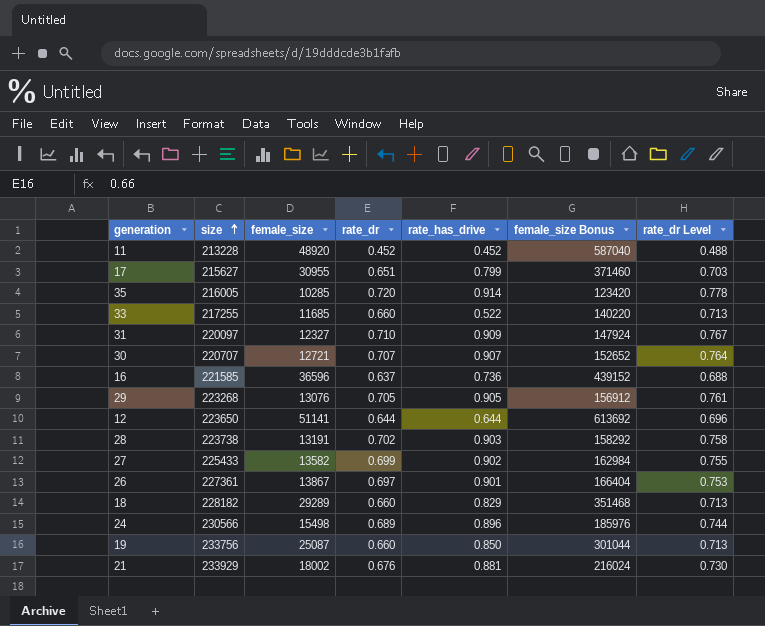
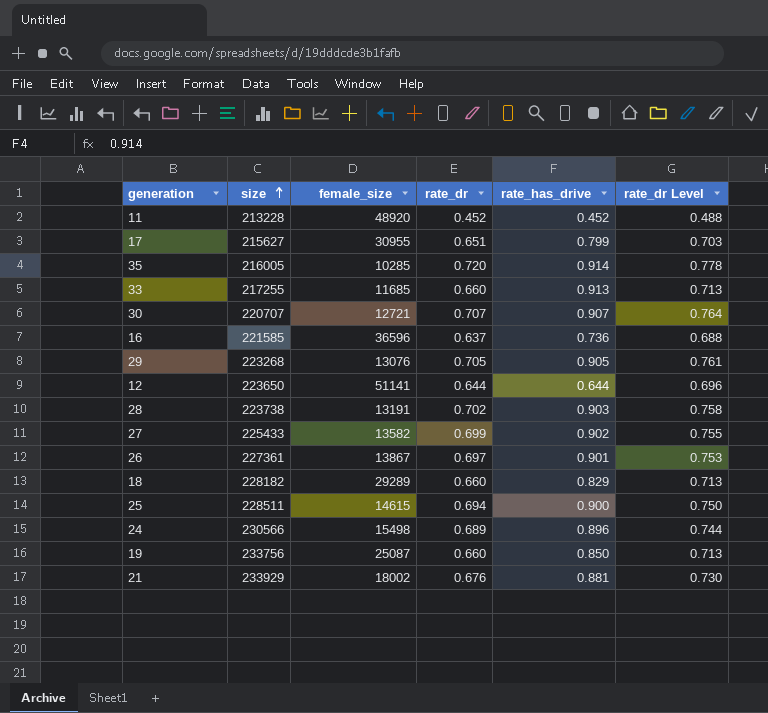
column female_size Bonus | formula: [female_size] * 12 -> none
row 31: 220097 | 12327 | 0.710 | 0.909 | 147924 | 0.767 -> none
33 | rate_has_drive: 0.522 -> 0.913
row 25: none -> 228511 | 14615 | 0.694 | 0.900 | 0.750

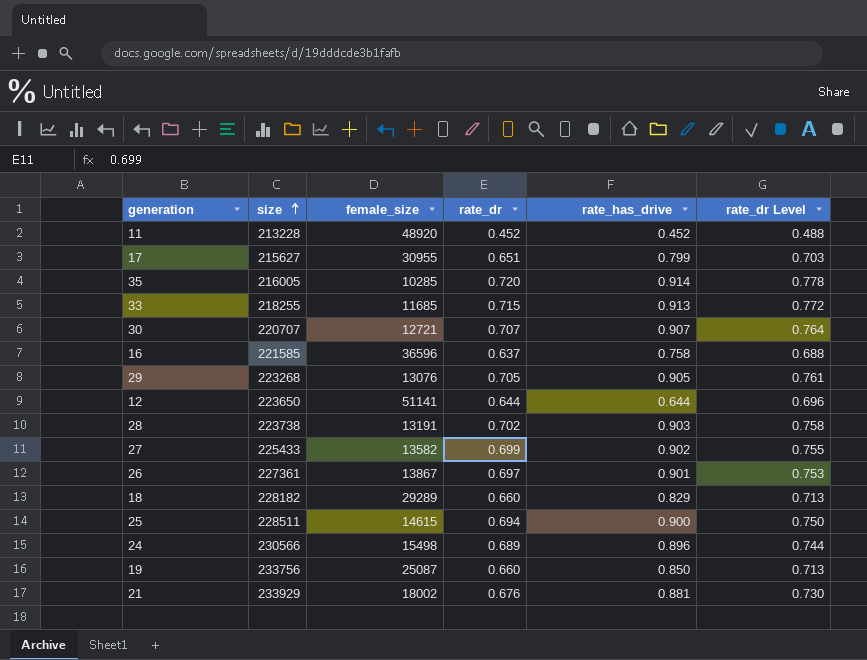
33 | size: 217255 -> 218255
33 | rate_dr: 0.660 -> 0.715
33 | rate_dr Level: 0.713 -> 0.772
16 | rate_has_drive: 0.736 -> 0.758

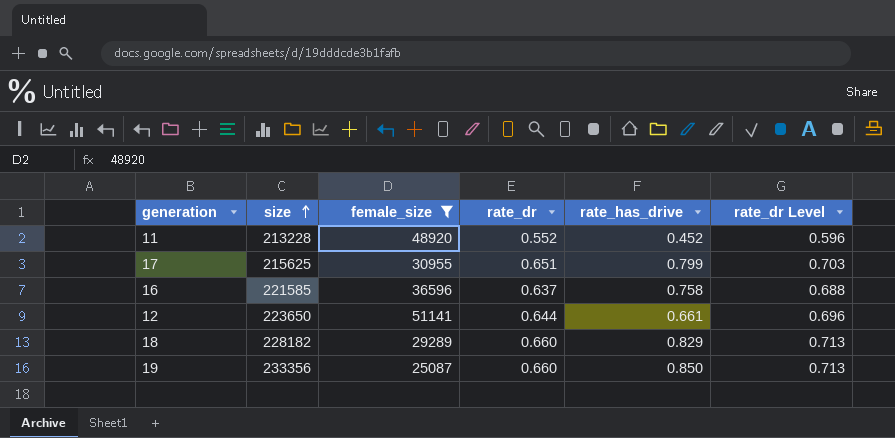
filter: none -> female_size >= 25087
11 | rate_dr: 0.452 -> 0.552
11 | rate_dr Level: 0.488 -> 0.596
17 | size: 215627 -> 215625
12 | rate_has_drive: 0.644 -> 0.661
19 | size: 233756 -> 233356

